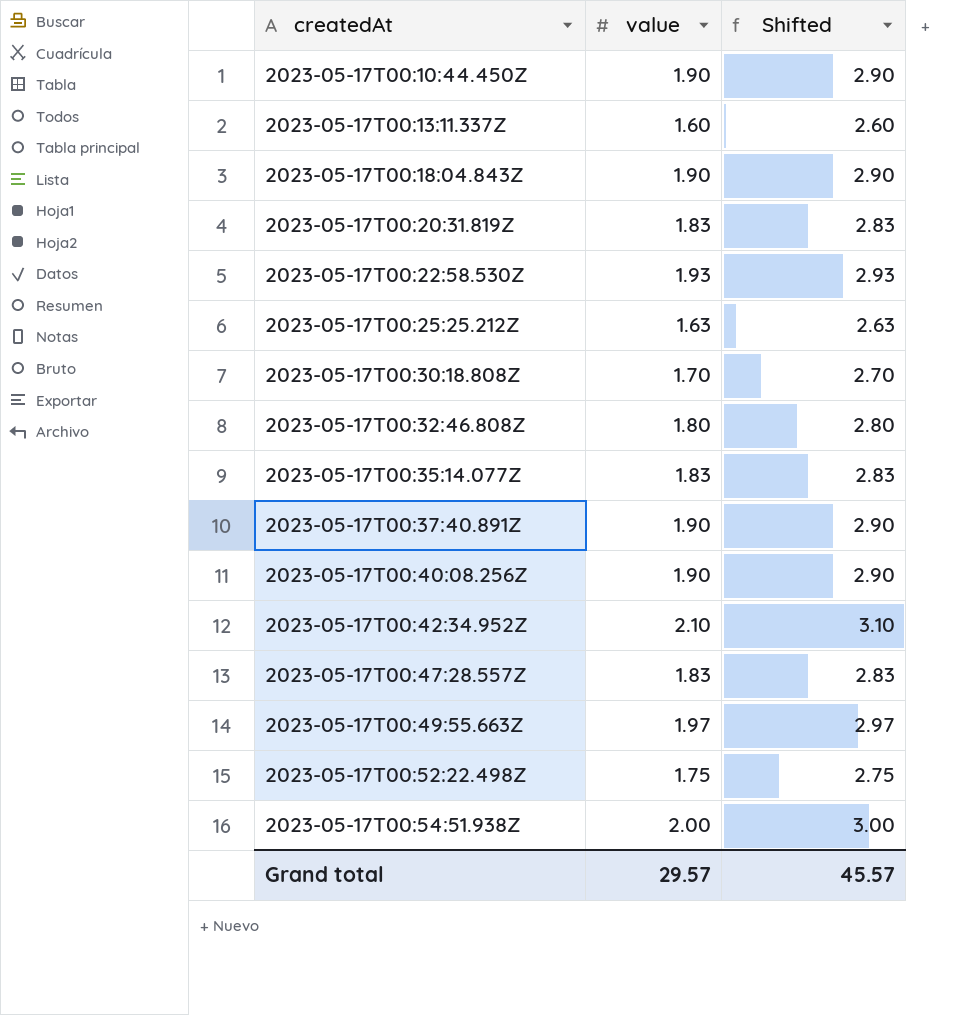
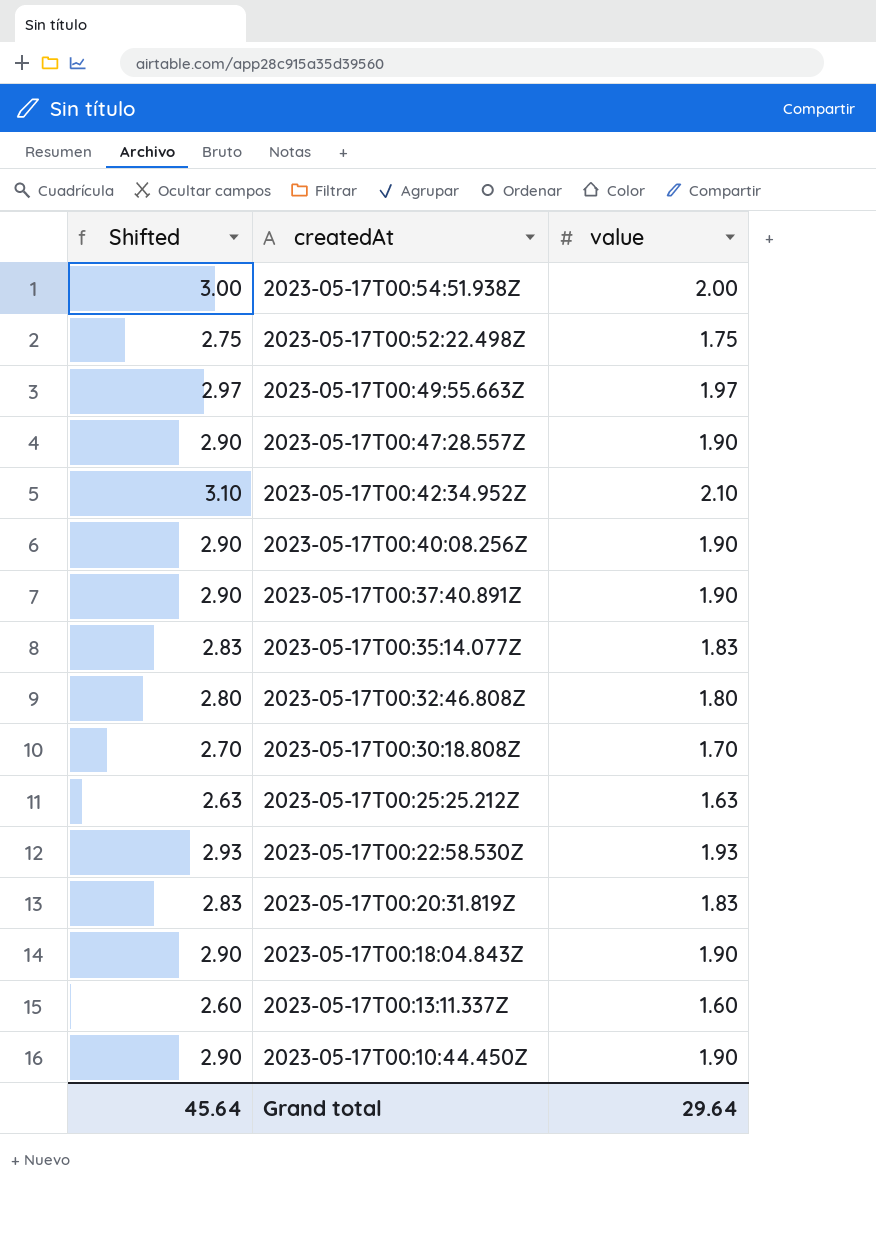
row order: createdAt ascending -> createdAt descending
column Shifted | position: 3 -> 1
2023-05-17T00:47:28.557Z | Shifted: 2.83 -> 2.90
2023-05-17T00:47:28.557Z | value: 1.83 -> 1.90
Grand total | Shifted: 45.57 -> 45.64
Grand total | value: 29.57 -> 29.64

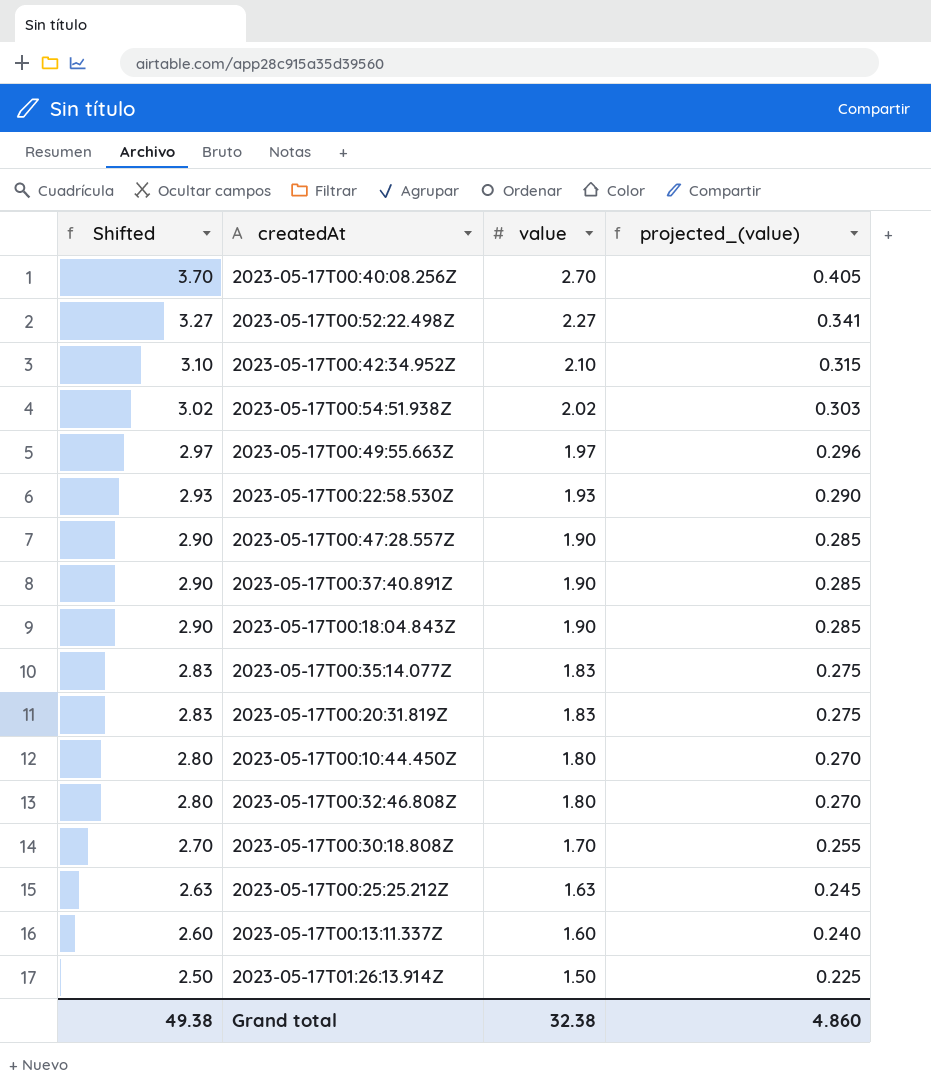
row order: createdAt descending -> Shifted descending
column projected_(value) | formula: none -> [value] * 0.15
2023-05-17T00:40:08.256Z | Shifted: 2.90 -> 3.70
2023-05-17T00:40:08.256Z | value: 1.90 -> 2.70
2023-05-17T00:52:22.498Z | Shifted: 2.75 -> 3.27
2023-05-17T00:52:22.498Z | value: 1.75 -> 2.27
2023-05-17T00:54:51.938Z | Shifted: 3.00 -> 3.02
2023-05-17T00:54:51.938Z | value: 2.00 -> 2.02
2023-05-17T00:10:44.450Z | Shifted: 2.90 -> 2.80
2023-05-17T00:10:44.450Z | value: 1.90 -> 1.80
row 2023-05-17T01:26:13.914Z: none -> 2.50 | 1.50 | 0.225
Grand total | Shifted: 45.64 -> 49.38
Grand total | value: 29.64 -> 32.38

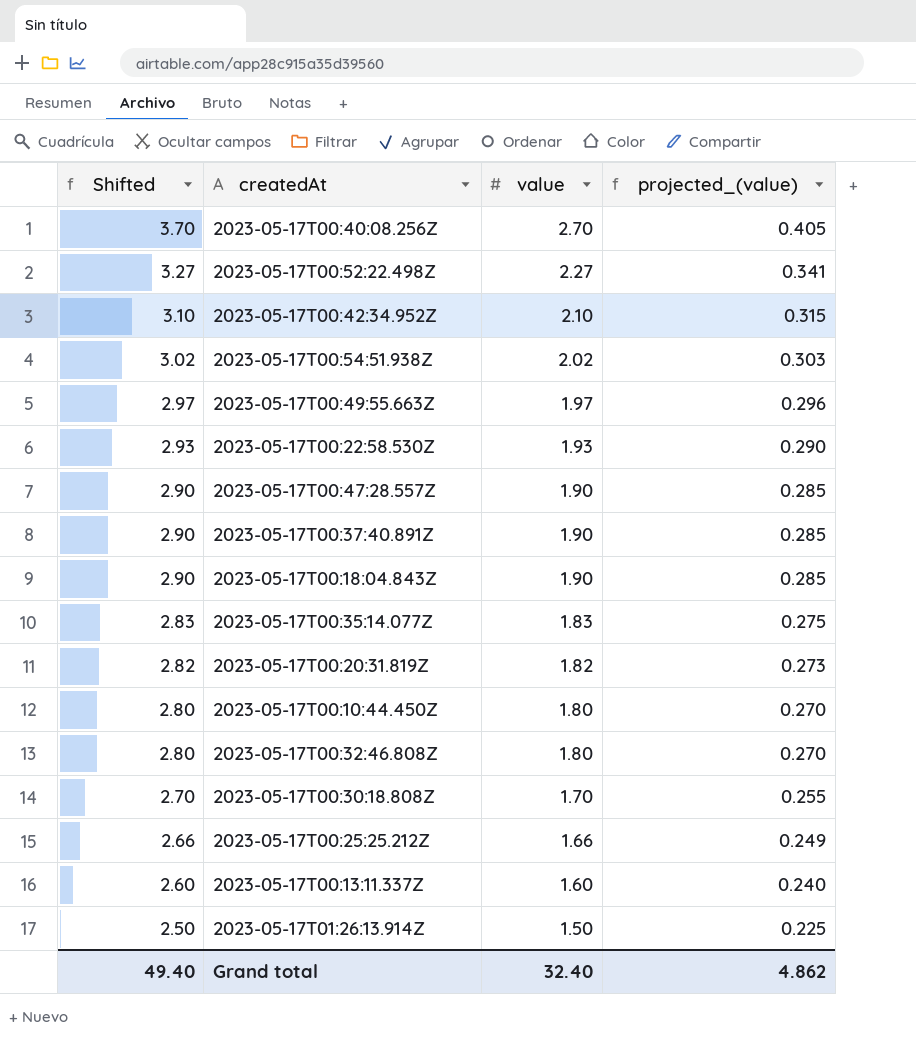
2023-05-17T00:20:31.819Z | Shifted: 2.83 -> 2.82
2023-05-17T00:20:31.819Z | value: 1.83 -> 1.82
2023-05-17T00:20:31.819Z | projected_(value): 0.275 -> 0.273
2023-05-17T00:25:25.212Z | Shifted: 2.63 -> 2.66
2023-05-17T00:25:25.212Z | value: 1.63 -> 1.66
2023-05-17T00:25:25.212Z | projected_(value): 0.245 -> 0.249
Grand total | Shifted: 49.38 -> 49.40
Grand total | value: 32.38 -> 32.40
Grand total | projected_(value): 4.860 -> 4.862

